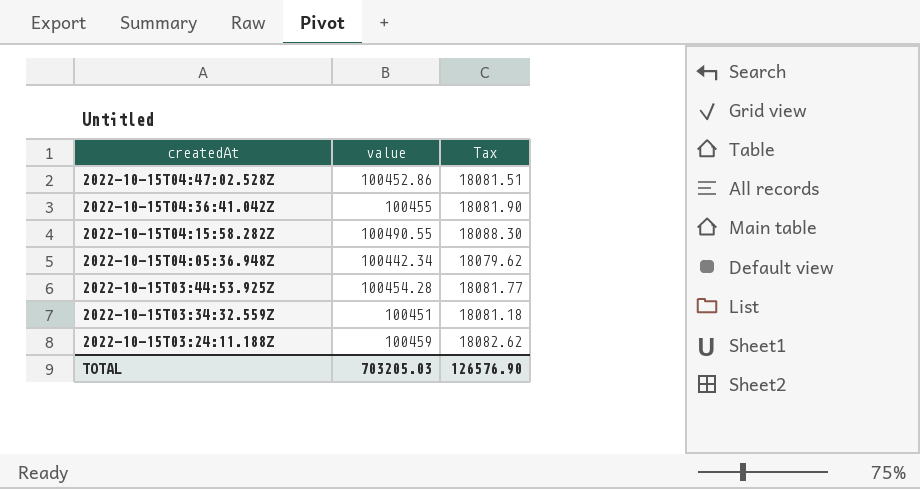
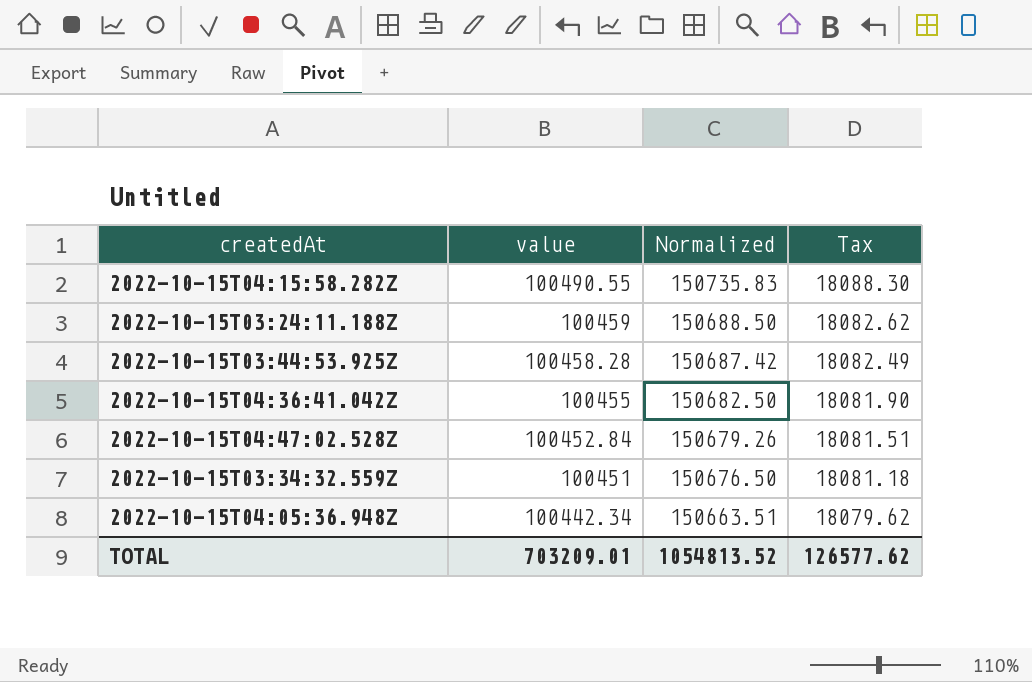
row order: createdAt descending -> value descending
column Normalized | formula: none -> [value] * 1.5
2022-10-15T03:44:53.925Z | value: 100454.28 -> 100458.28
2022-10-15T03:44:53.925Z | Tax: 18081.77 -> 18082.49
2022-10-15T04:47:02.528Z | value: 100452.86 -> 100452.84
TOTAL | value: 703205.03 -> 703209.01
TOTAL | Tax: 126576.90 -> 126577.62

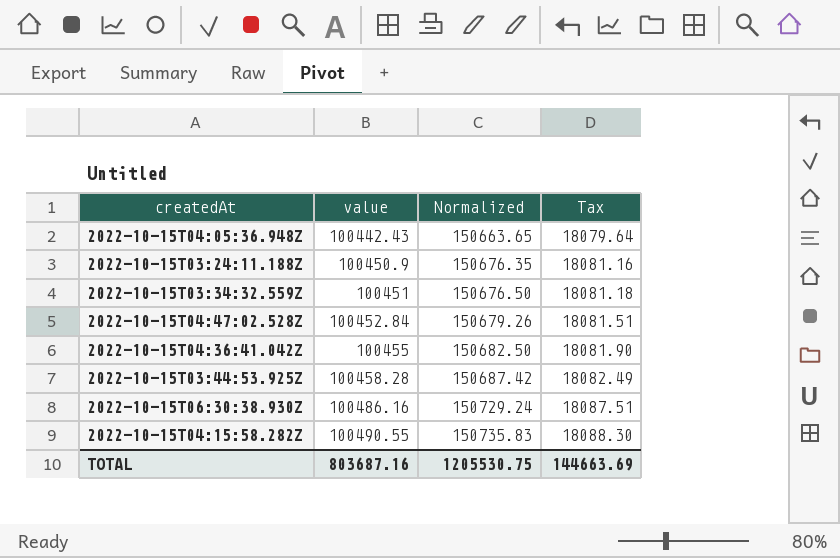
row order: value descending -> value ascending
2022-10-15T04:05:36.948Z | value: 100442.34 -> 100442.43
2022-10-15T04:05:36.948Z | Normalized: 150663.51 -> 150663.65
2022-10-15T04:05:36.948Z | Tax: 18079.62 -> 18079.64
2022-10-15T03:24:11.188Z | value: 100459 -> 100450.9
2022-10-15T03:24:11.188Z | Normalized: 150688.50 -> 150676.35
2022-10-15T03:24:11.188Z | Tax: 18082.62 -> 18081.16
row 2022-10-15T06:30:38.930Z: none -> 100486.16 | 150729.24 | 18087.51
TOTAL | value: 703209.01 -> 803687.16
TOTAL | Normalized: 1054813.52 -> 1205530.75
TOTAL | Tax: 126577.62 -> 144663.69

